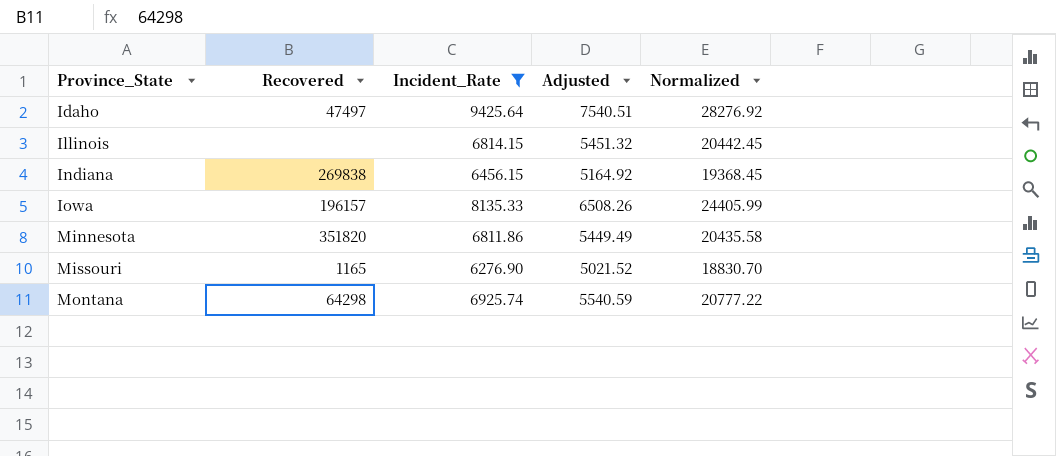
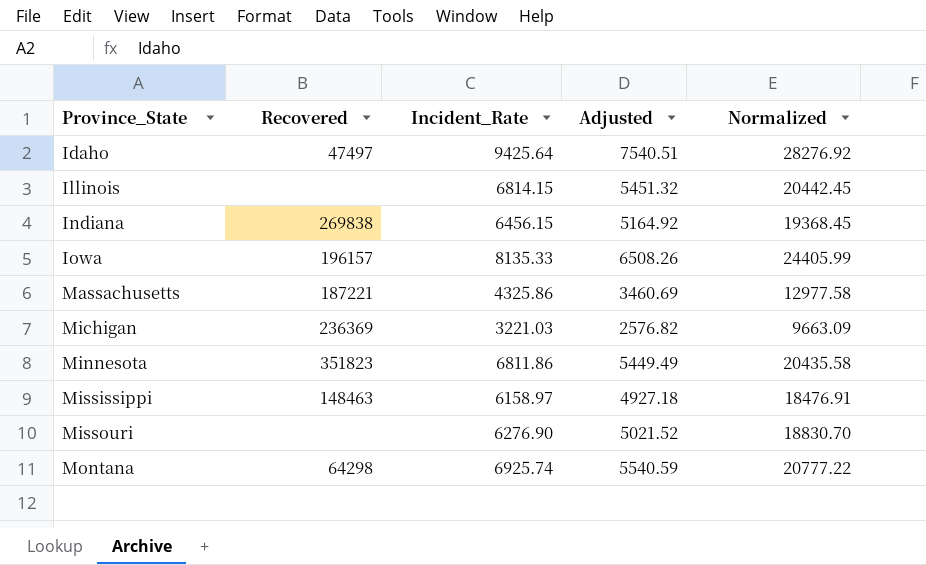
filter: Incident_Rate >= 6276.90 -> none
Minnesota | Recovered: 351820 -> 351823
Missouri | Recovered: 1165 -> none

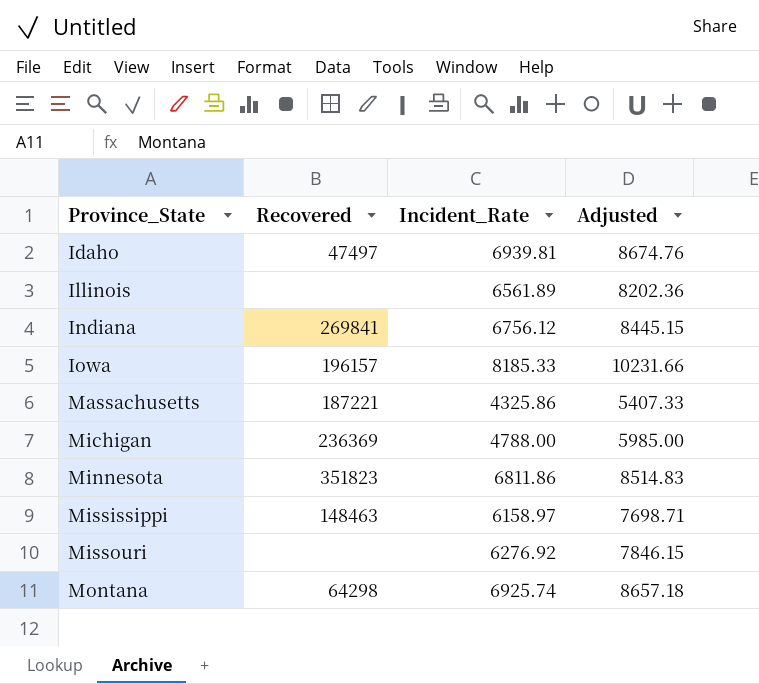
column Normalized | formula: [Incident_Rate] * 3 -> none
column Adjusted | formula: [Incident_Rate] * 0.8 -> [Incident_Rate] * 1.25
Idaho | Incident_Rate: 9425.64 -> 6939.81
Illinois | Incident_Rate: 6814.15 -> 6561.89
Indiana | Recovered: 269838 -> 269841
Indiana | Incident_Rate: 6456.15 -> 6756.12
Iowa | Incident_Rate: 8135.33 -> 8185.33
Michigan | Incident_Rate: 3221.03 -> 4788.00
Missouri | Incident_Rate: 6276.90 -> 6276.92

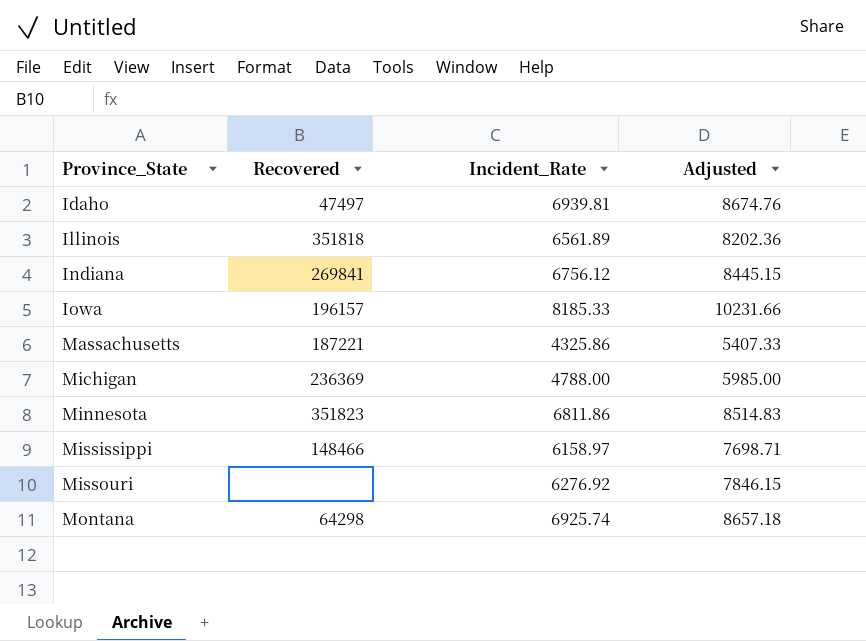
Illinois | Recovered: none -> 351818
Mississippi | Recovered: 148463 -> 148466

